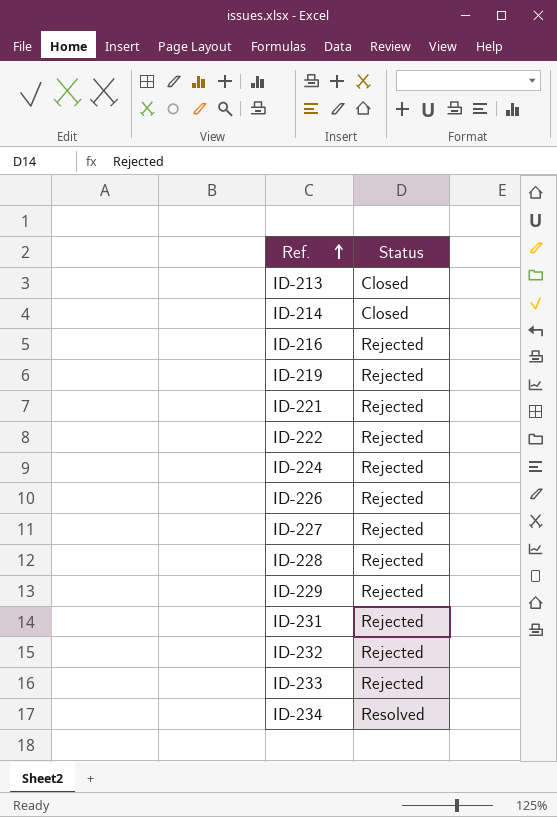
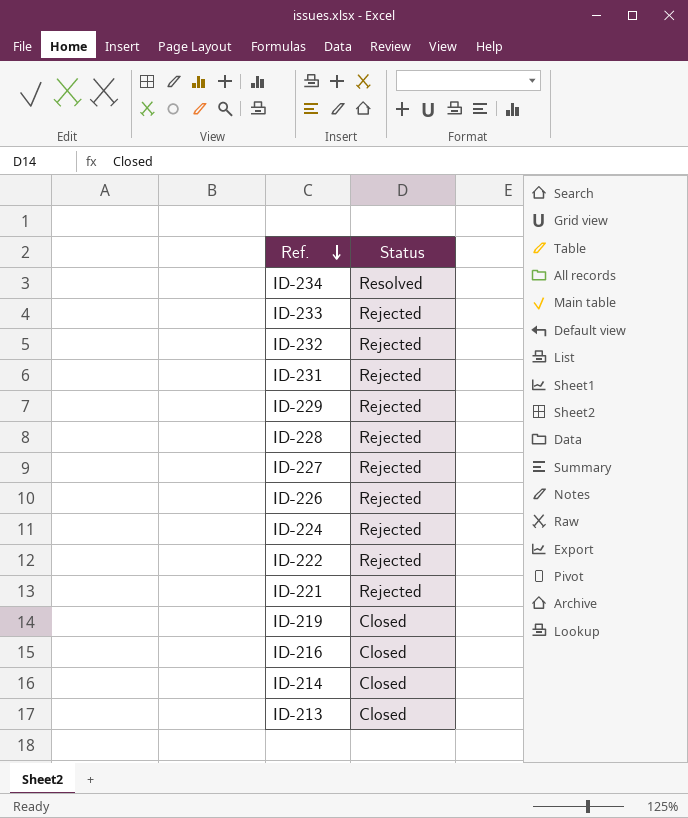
row order: Ref. ascending -> Ref. descending
ID-219 | Status: Rejected -> Closed
ID-216 | Status: Rejected -> Closed

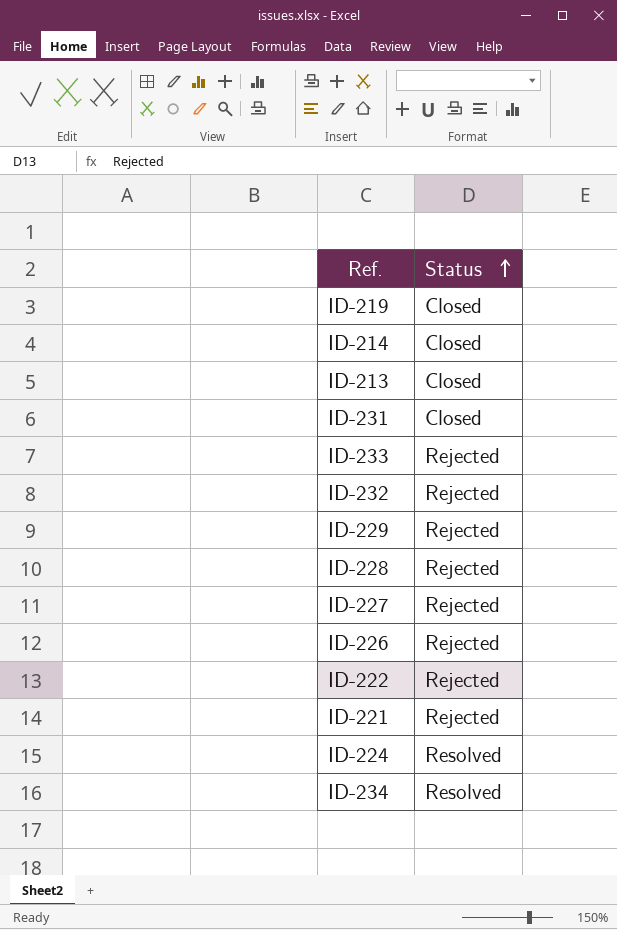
row order: Ref. descending -> Status ascending
row ID-216: Closed -> none
ID-231 | Status: Rejected -> Closed
ID-224 | Status: Rejected -> Resolved

